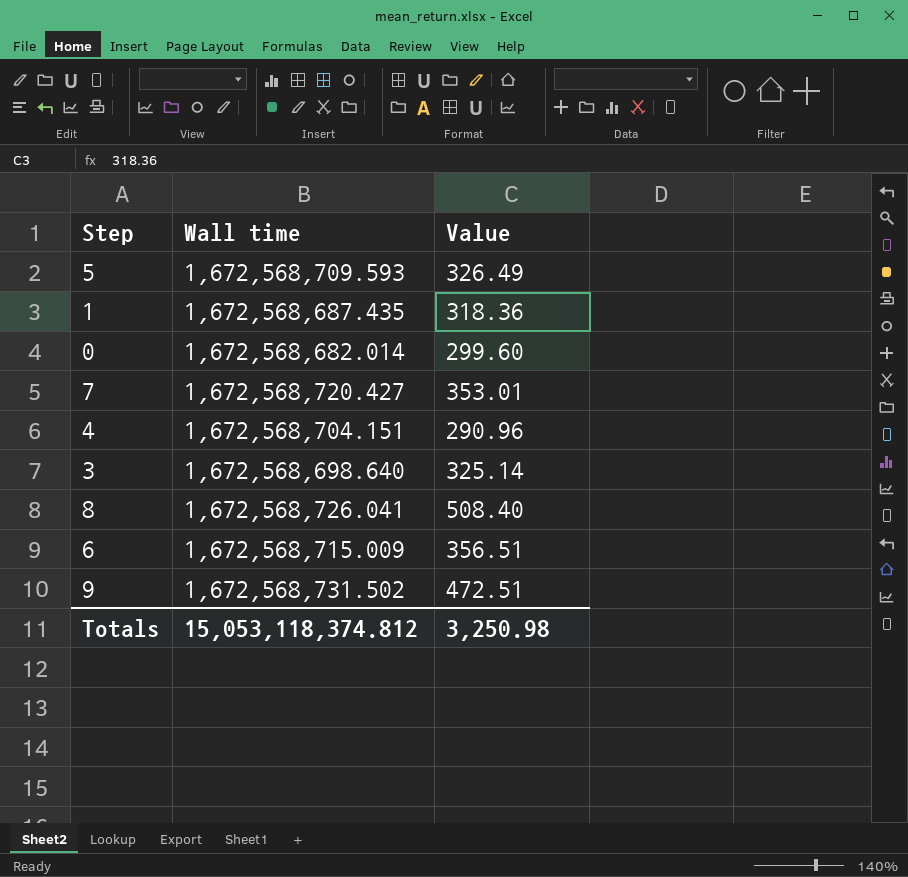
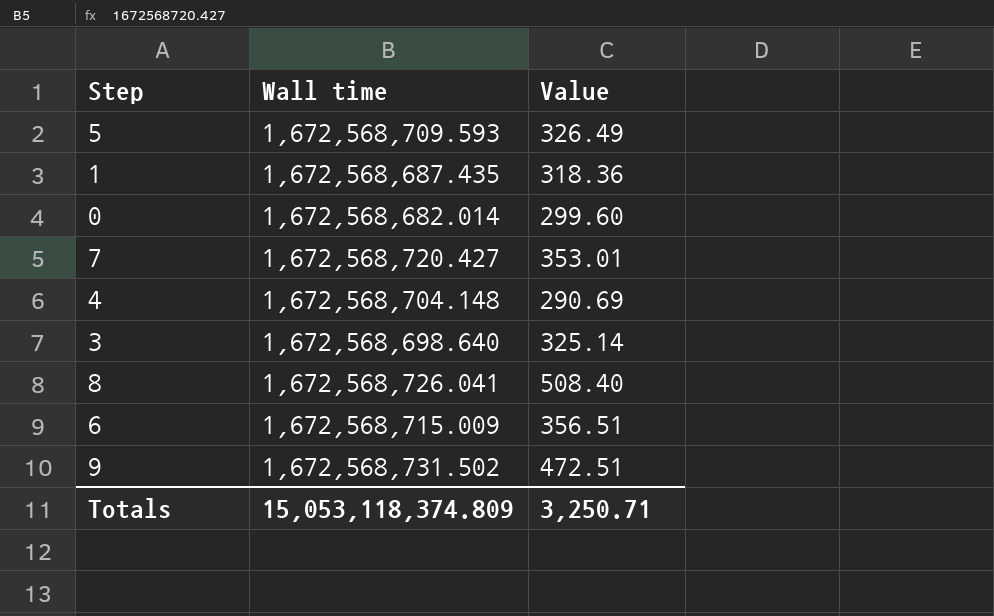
4 | Wall time: 1,672,568,704.151 -> 1,672,568,704.148
4 | Value: 290.96 -> 290.69
Totals | Wall time: 15,053,118,374.812 -> 15,053,118,374.809
Totals | Value: 3,250.98 -> 3,250.71

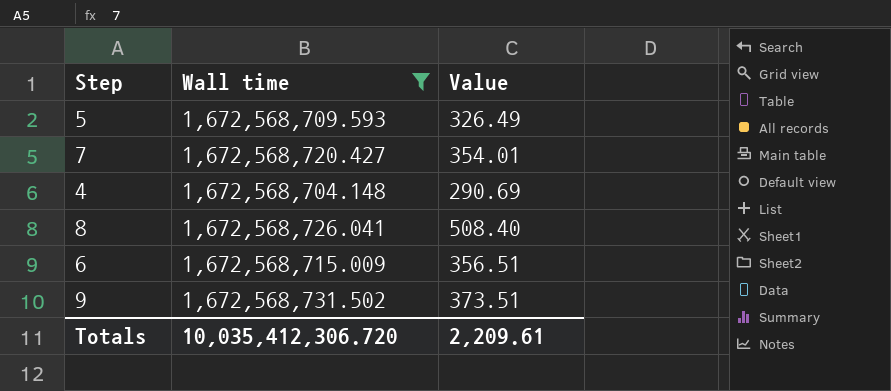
filter: none -> Wall time >= 1,672,568,704.148
7 | Value: 353.01 -> 354.01
9 | Value: 472.51 -> 373.51
Totals | Wall time: 15,053,118,374.809 -> 10,035,412,306.720
Totals | Value: 3,250.71 -> 2,209.61

